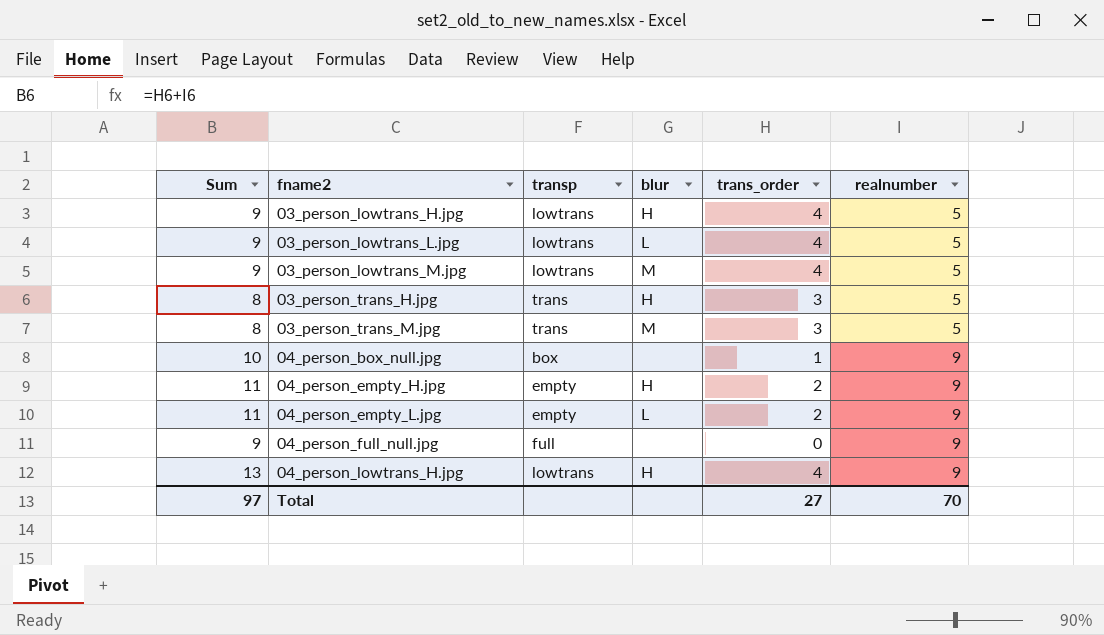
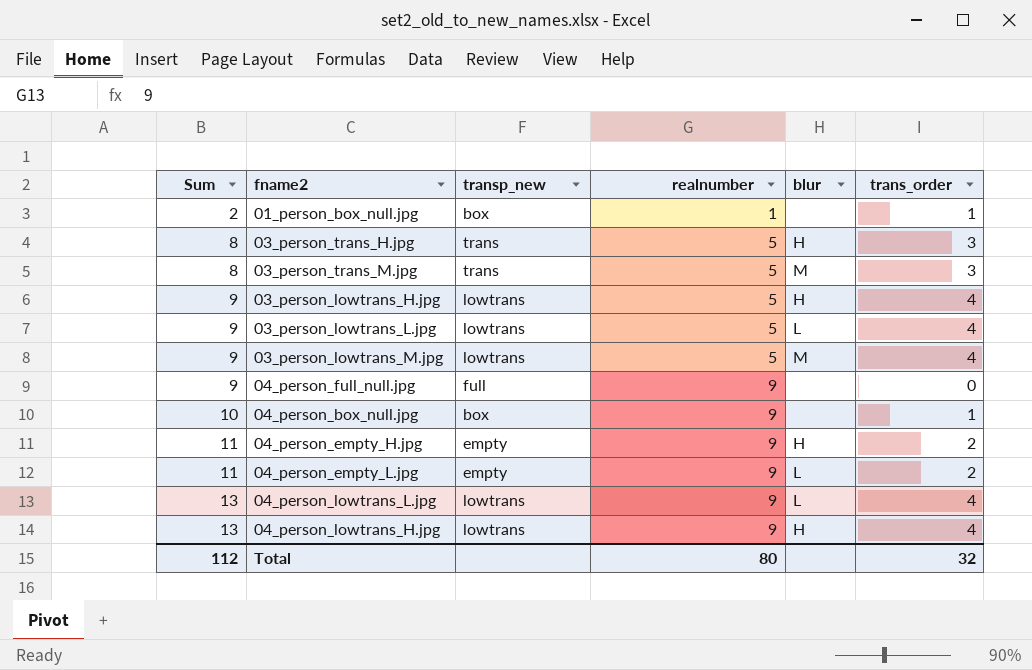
row order: fname2 ascending -> Sum ascending
column name: transp -> transp_new
column realnumber | position: 6 -> 4
row 01_person_box_null.jpg: none -> 2 | box | 1 | none | 1
row 04_person_lowtrans_L.jpg: none -> 13 | lowtrans | 9 | L | 4
Total | Sum: 97 -> 112
Total | realnumber: 70 -> 80
Total | trans_order: 27 -> 32

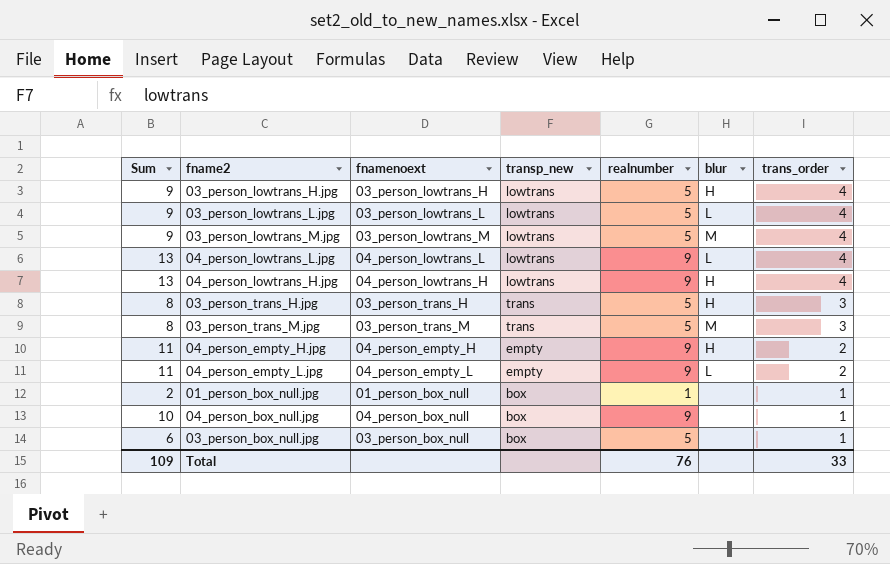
row order: Sum ascending -> trans_order descending
column fnamenoext | position: none -> 3
row 04_person_full_null.jpg: 9 | full | 9 | none | 0 -> none
row 03_person_box_null.jpg: none -> 6 | 03_person_box_null | box | 5 | none | 1
Total | Sum: 112 -> 109
Total | realnumber: 80 -> 76
Total | trans_order: 32 -> 33

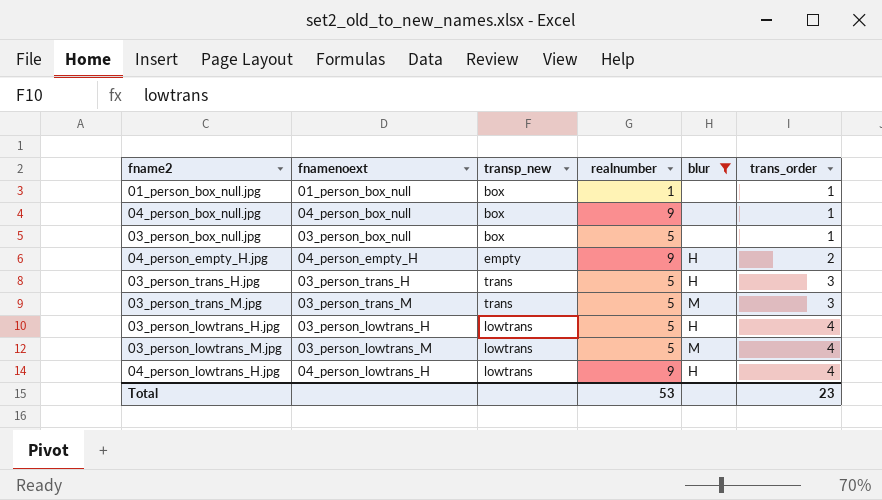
filter: none -> blur != L
row order: trans_order descending -> trans_order ascending
column Sum | formula: [realnumber] + [trans_order] -> none
Total | realnumber: 76 -> 53
Total | trans_order: 33 -> 23

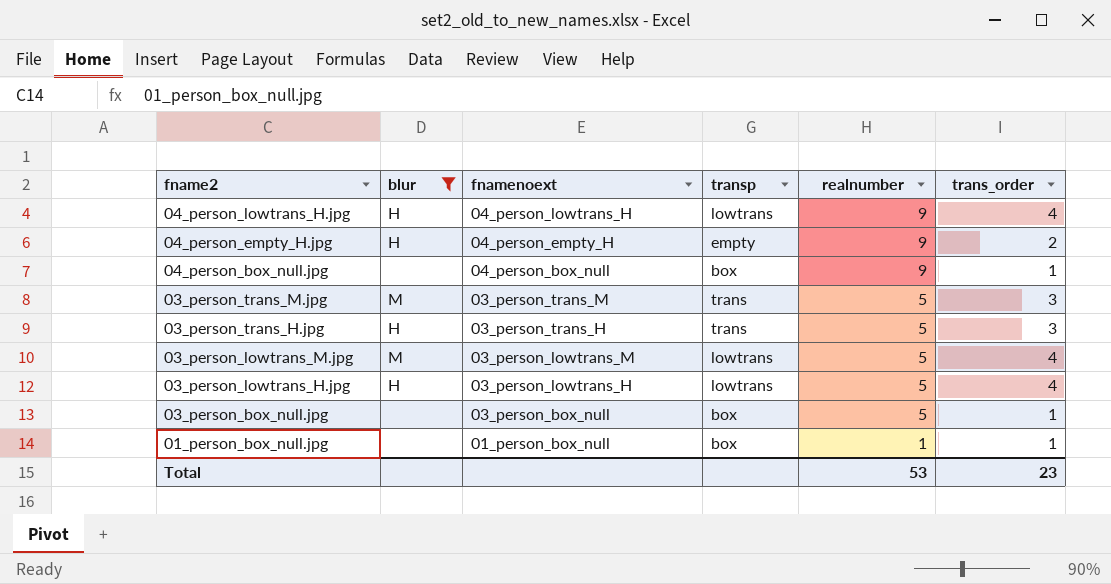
row order: trans_order ascending -> fname2 descending
column blur | position: 5 -> 2
column name: transp_new -> transp

